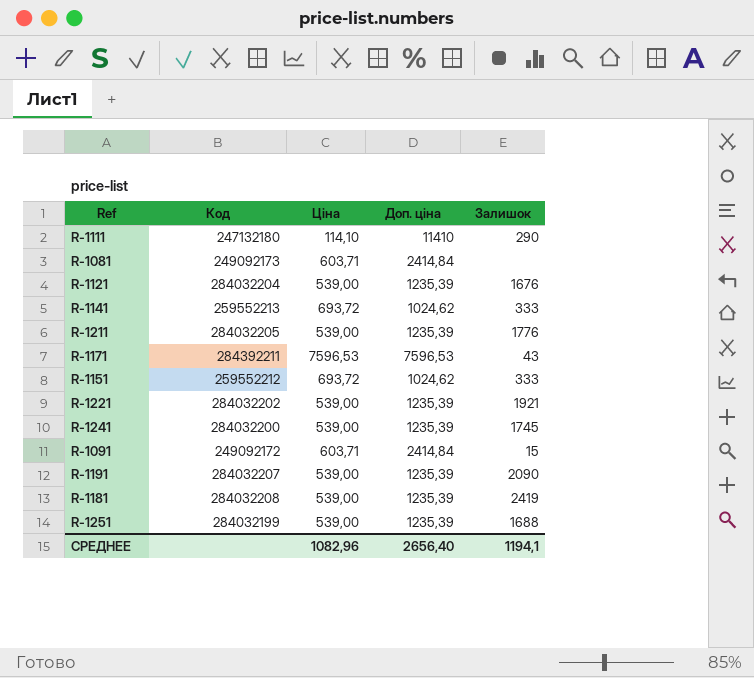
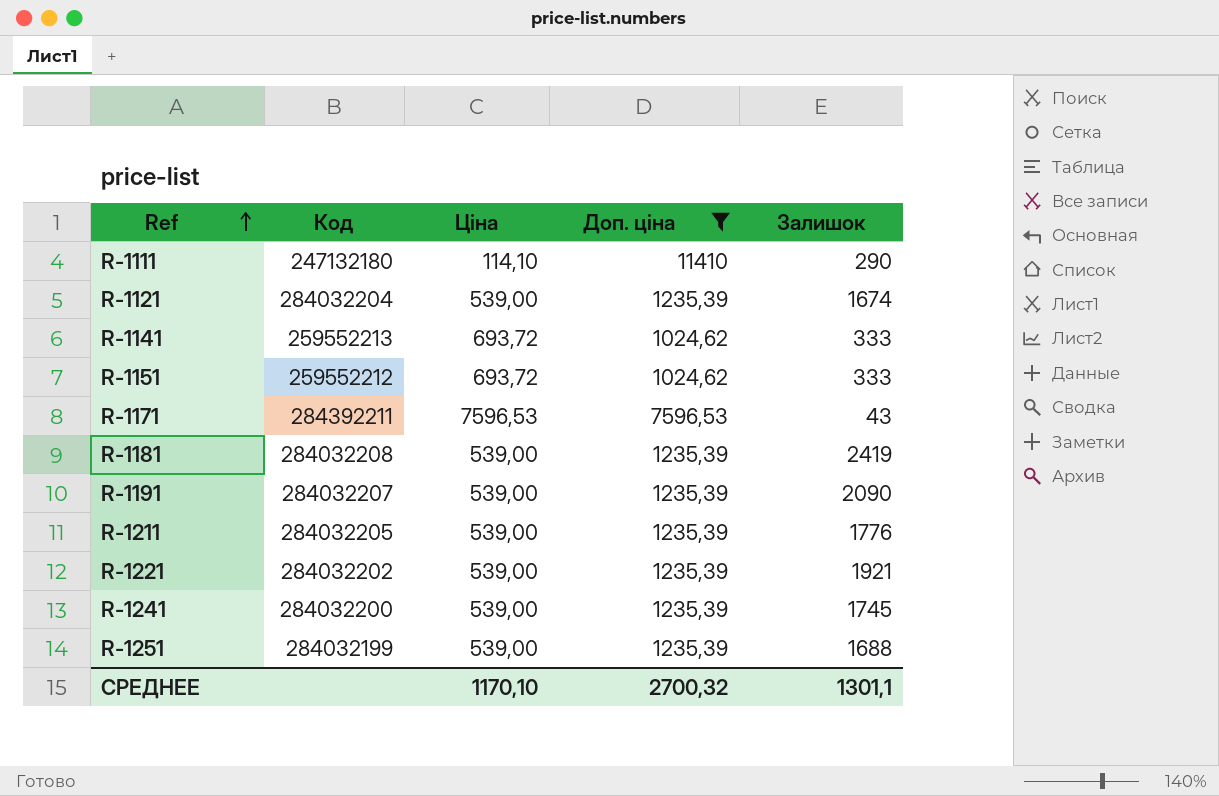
filter: none -> Доп. ціна != 2414,84
row order: none -> Ref ascending
R-1121 | Залишок: 1676 -> 1674
СРЕДНЕЕ | Ціна: 1082,96 -> 1170,10
СРЕДНЕЕ | Доп. ціна: 2656,40 -> 2700,32
СРЕДНЕЕ | Залишок: 1194,1 -> 1301,1

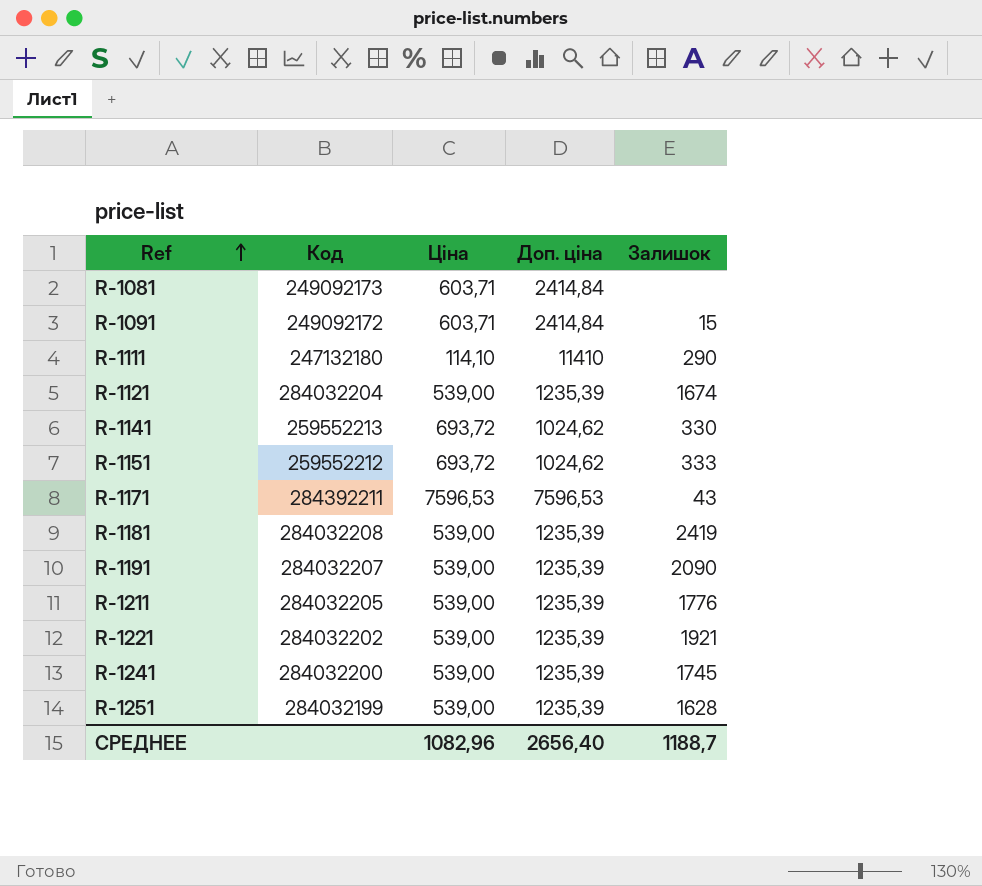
filter: Доп. ціна != 2414,84 -> none
R-1141 | Залишок: 333 -> 330
R-1251 | Залишок: 1688 -> 1628
СРЕДНЕЕ | Ціна: 1170,10 -> 1082,96
СРЕДНЕЕ | Доп. ціна: 2700,32 -> 2656,40
СРЕДНЕЕ | Залишок: 1301,1 -> 1188,7

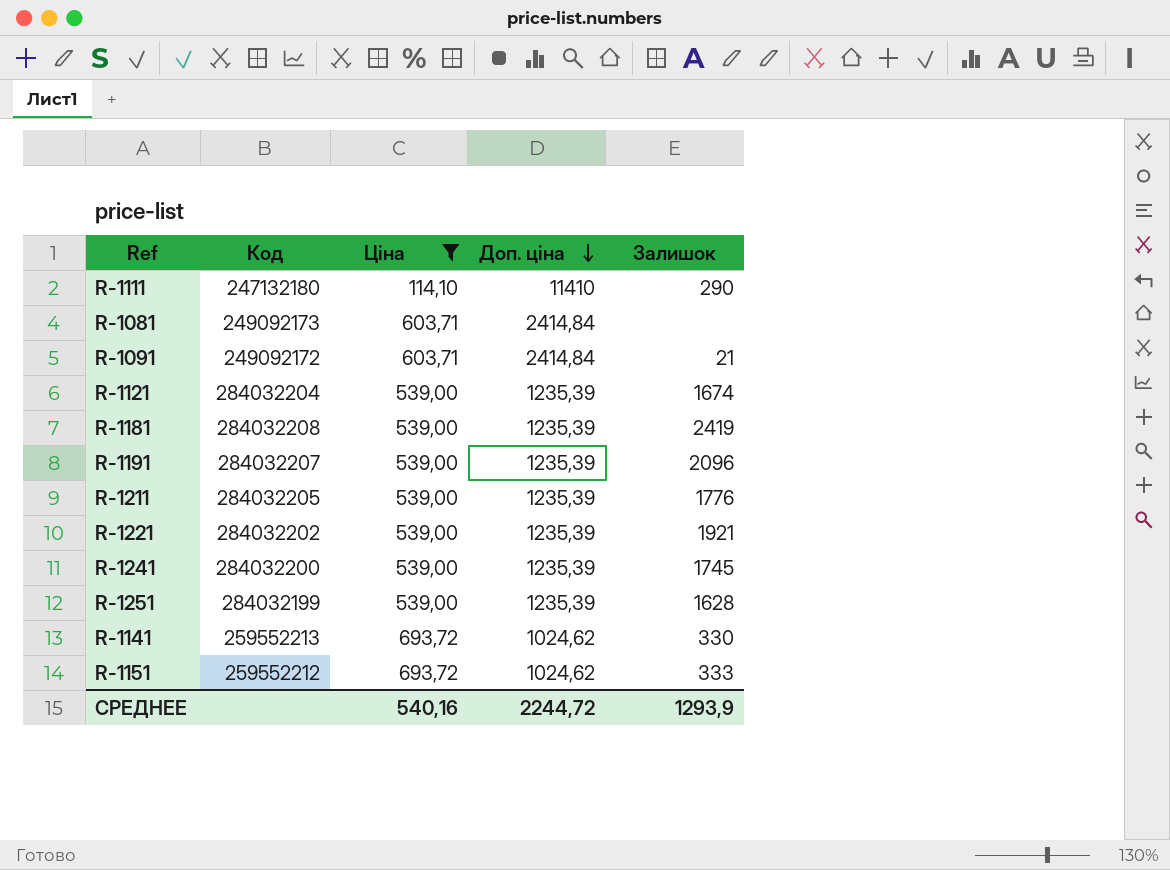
filter: none -> Ціна != 7596,53
row order: Ref ascending -> Доп. ціна descending
R-1091 | Залишок: 15 -> 21
R-1191 | Залишок: 2090 -> 2096
СРЕДНЕЕ | Ціна: 1082,96 -> 540,16
СРЕДНЕЕ | Доп. ціна: 2656,40 -> 2244,72
СРЕДНЕЕ | Залишок: 1188,7 -> 1293,9

